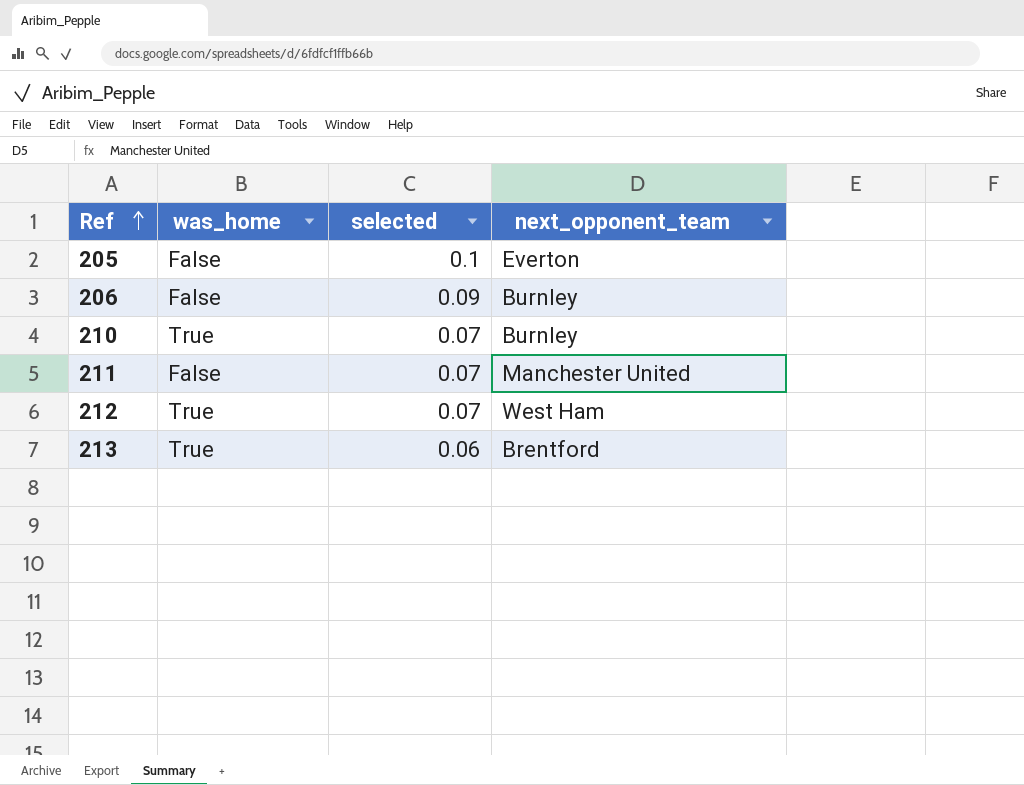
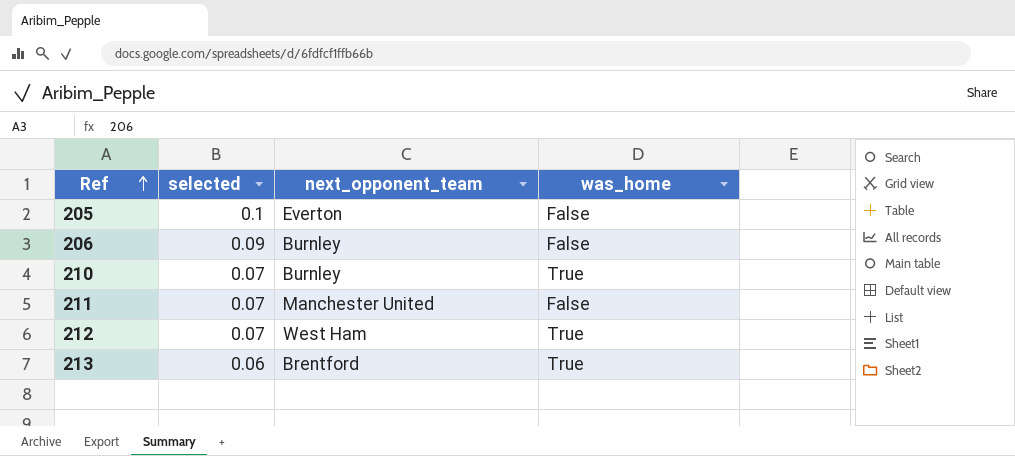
column was_home | position: 2 -> 4

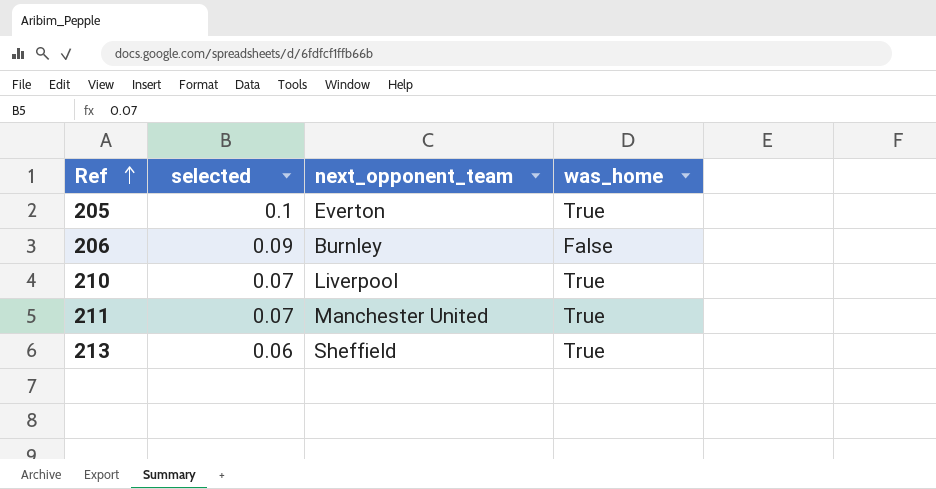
row 212: 0.07 | West Ham | True -> none
205 | was_home: False -> True
210 | next_opponent_team: Burnley -> Liverpool
211 | was_home: False -> True
213 | next_opponent_team: Brentford -> Sheffield

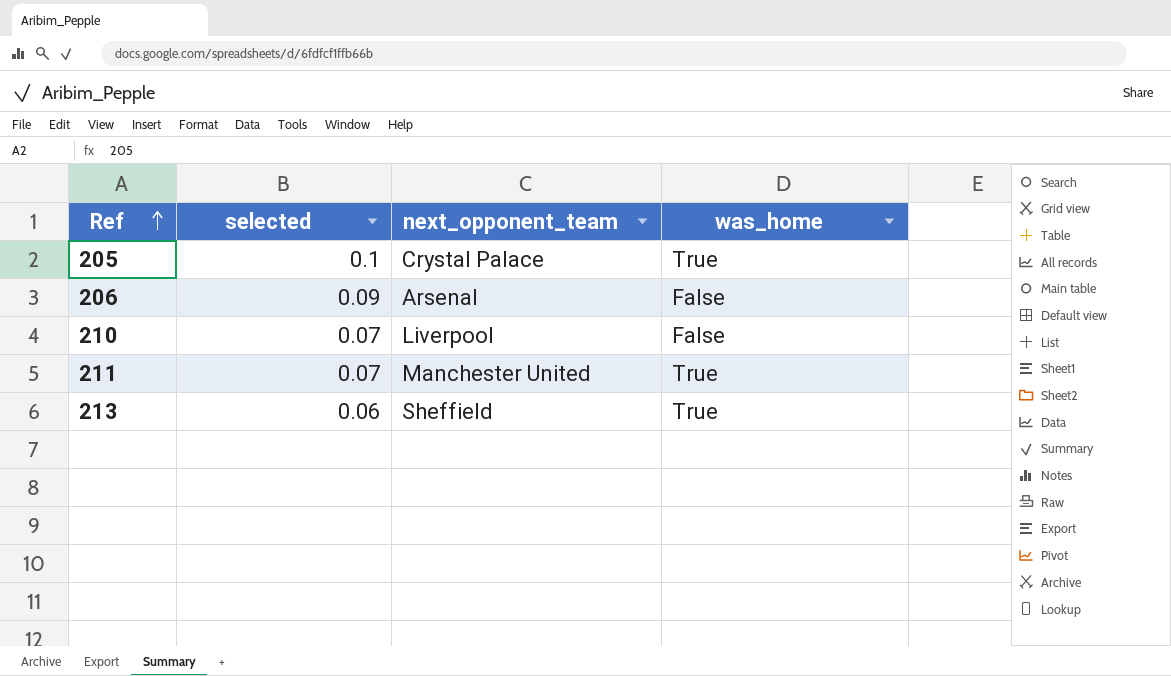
205 | next_opponent_team: Everton -> Crystal Palace
206 | next_opponent_team: Burnley -> Arsenal
210 | was_home: True -> False

